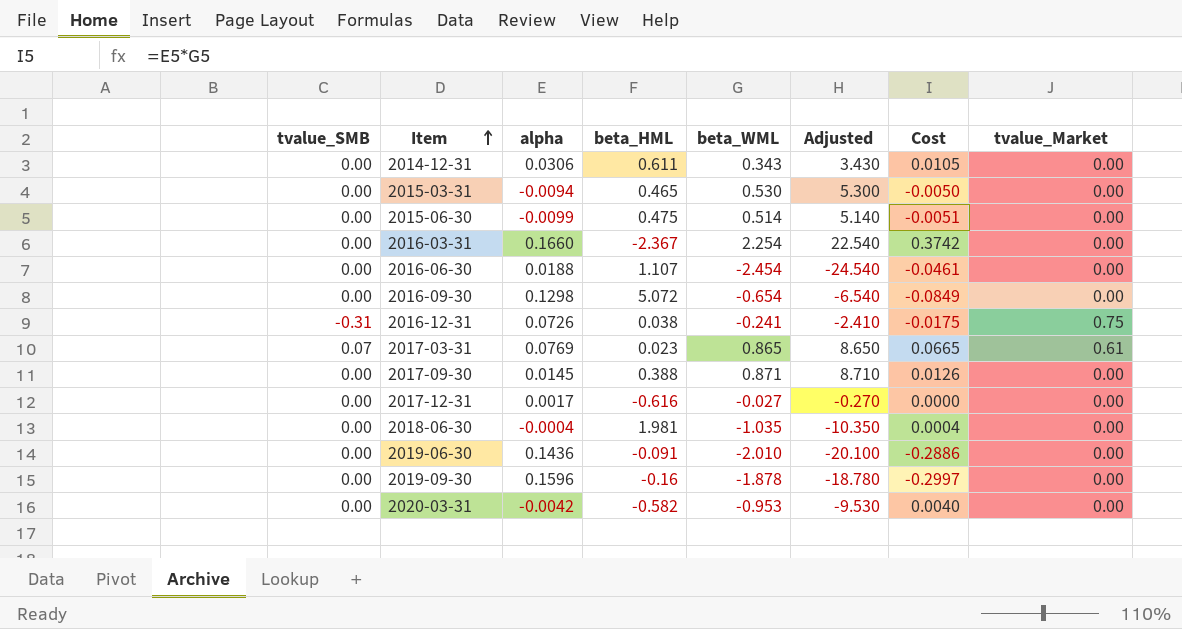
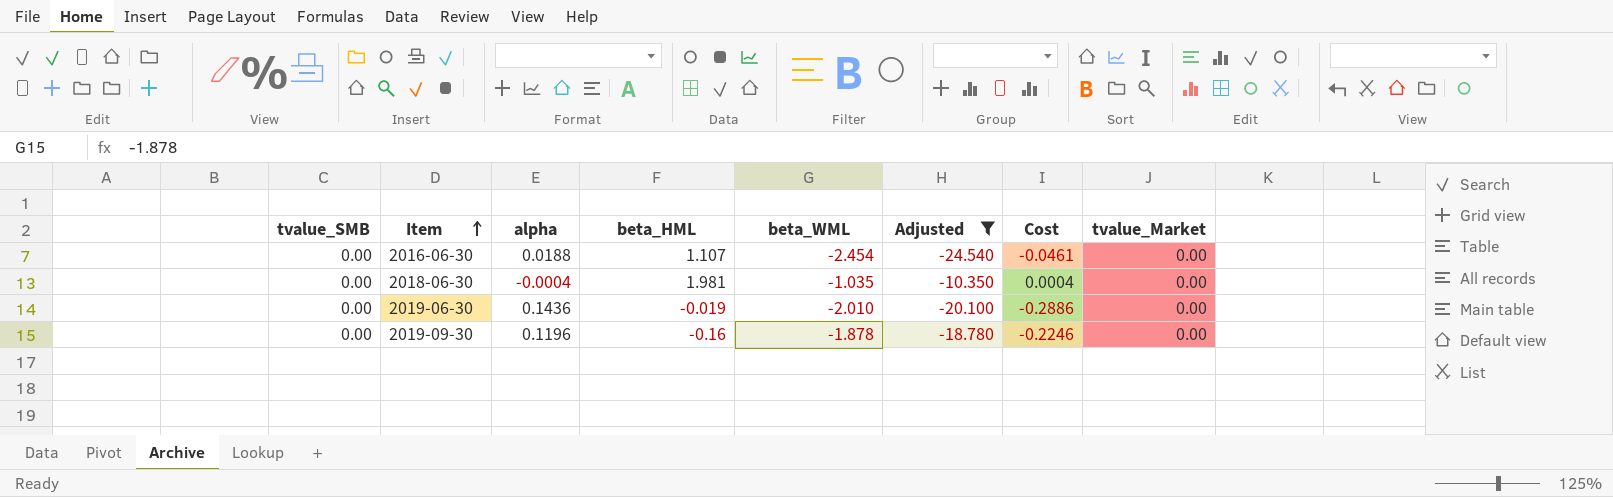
filter: none -> Adjusted <= -10.350
2019-06-30 | beta_HML: -0.091 -> -0.019
2019-09-30 | alpha: 0.1596 -> 0.1196
2019-09-30 | Cost: -0.2997 -> -0.2246

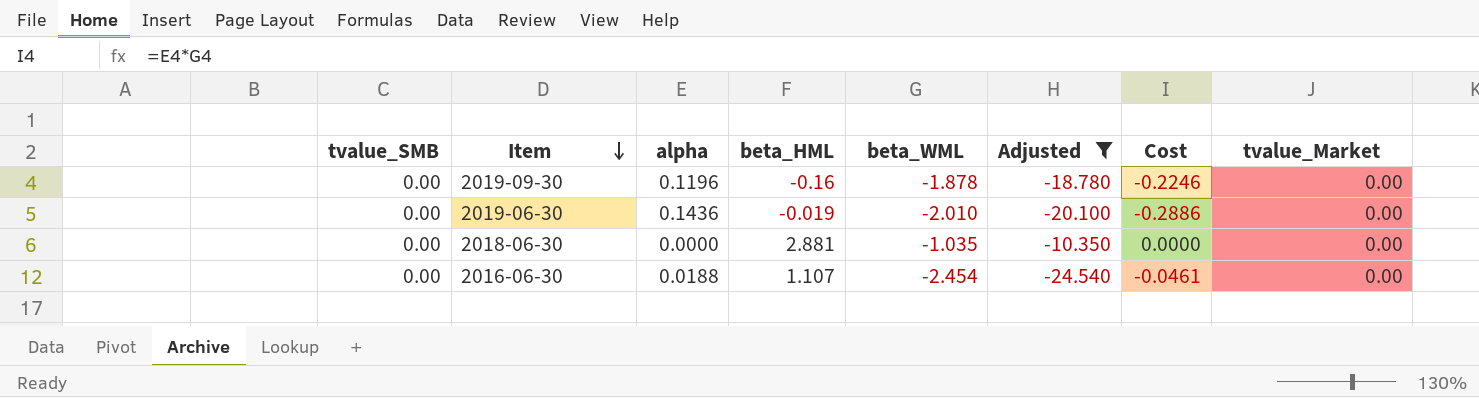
row order: Item ascending -> Item descending
2018-06-30 | alpha: -0.0004 -> 0.0000
2018-06-30 | beta_HML: 1.981 -> 2.881
2018-06-30 | Cost: 0.0004 -> 0.0000

